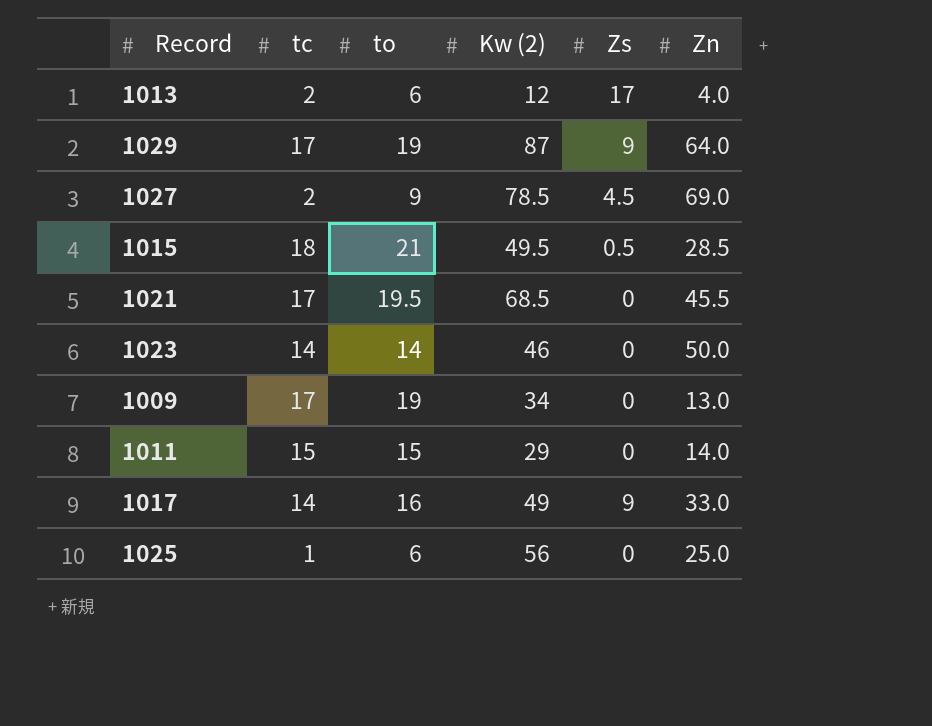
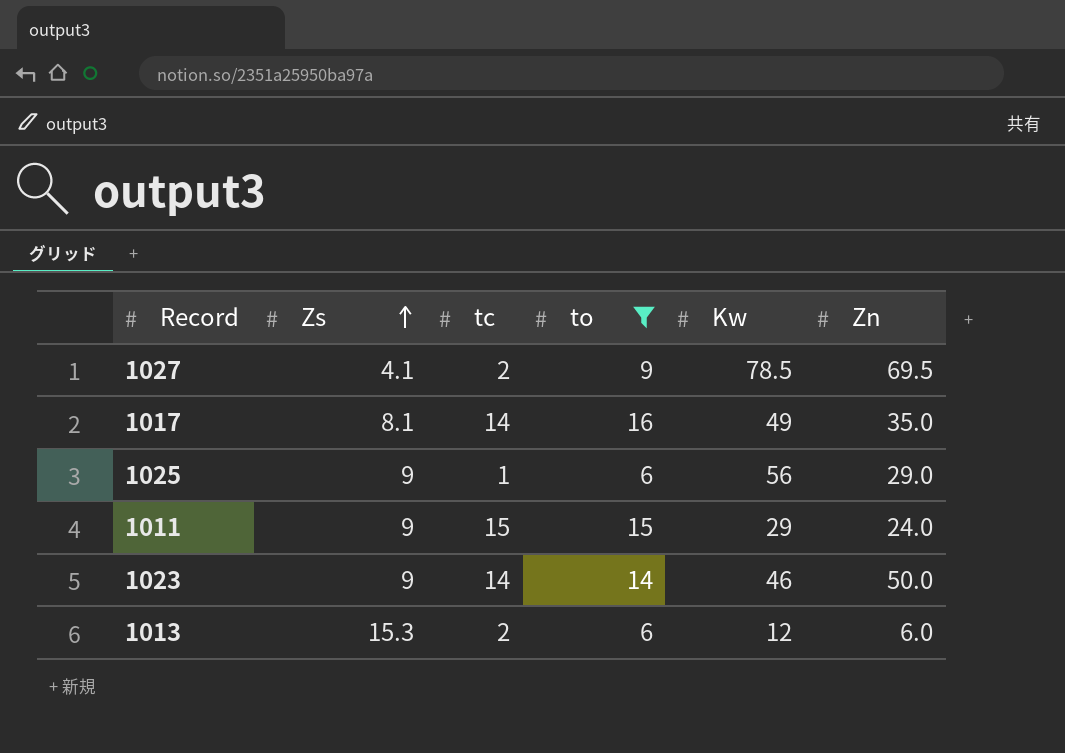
filter: none -> to <= 16
row order: none -> Zs ascending
column Zs | position: 5 -> 2
column name: Kw (2) -> Kw
1027 | Zs: 4.5 -> 4.1
1027 | Zn: 69.0 -> 69.5
1017 | Zs: 9 -> 8.1
1017 | Zn: 33.0 -> 35.0
1025 | Zs: 0 -> 9
1025 | Zn: 25.0 -> 29.0
1011 | Zs: 0 -> 9
1011 | Zn: 14.0 -> 24.0
1023 | Zs: 0 -> 9
1013 | Zs: 17 -> 15.3
1013 | Zn: 4.0 -> 6.0

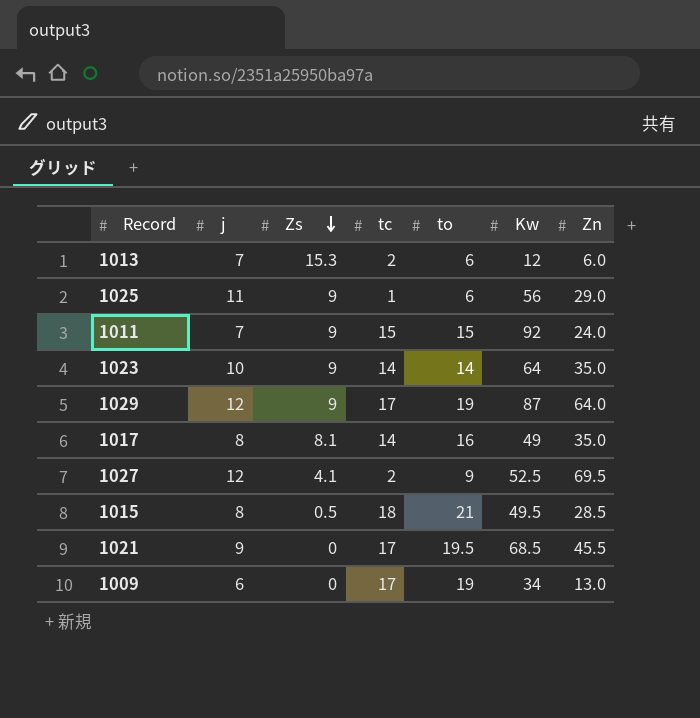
filter: to <= 16 -> none
row order: Zs ascending -> Zs descending
column j | position: none -> 2
1011 | Kw: 29 -> 92
1023 | Kw: 46 -> 64
1023 | Zn: 50.0 -> 35.0
1027 | Kw: 78.5 -> 52.5

